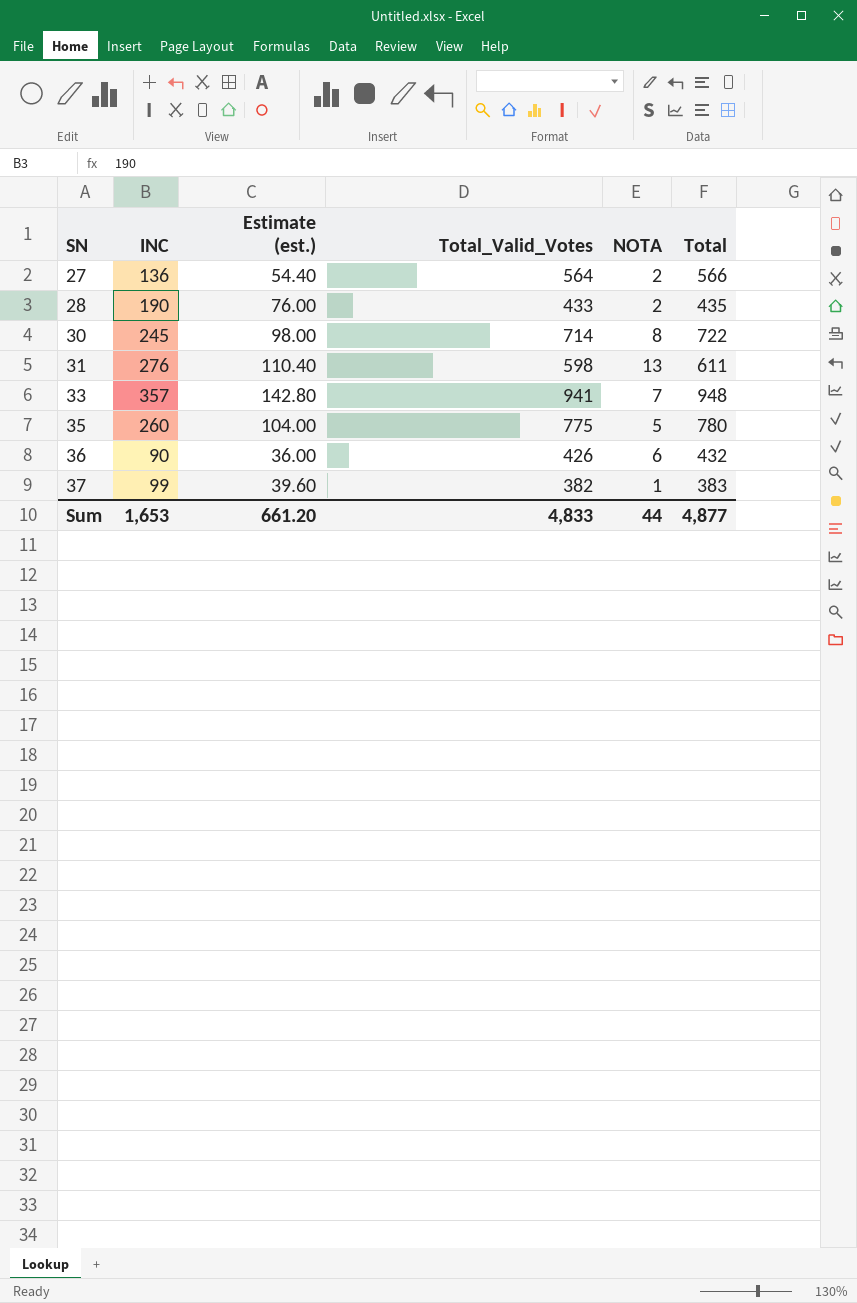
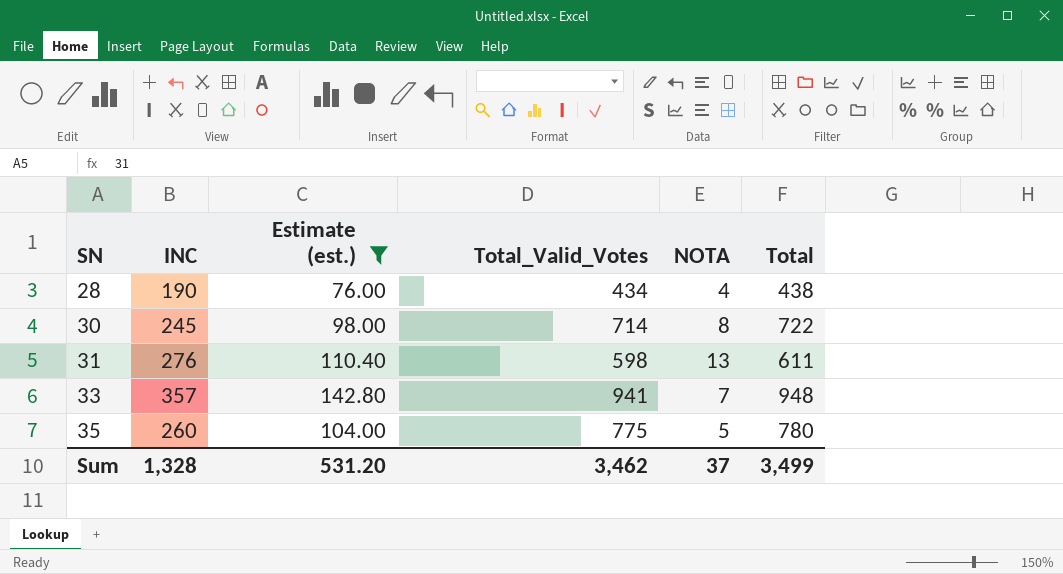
filter: none -> Estimate (est.) >= 76.00
28 | Total_Valid_Votes: 433 -> 434
28 | NOTA: 2 -> 4
28 | Total: 435 -> 438
Sum | INC: 1,653 -> 1,328
Sum | Estimate (est.): 661.20 -> 531.20
Sum | Total_Valid_Votes: 4,833 -> 3,462
Sum | NOTA: 44 -> 37
Sum | Total: 4,877 -> 3,499

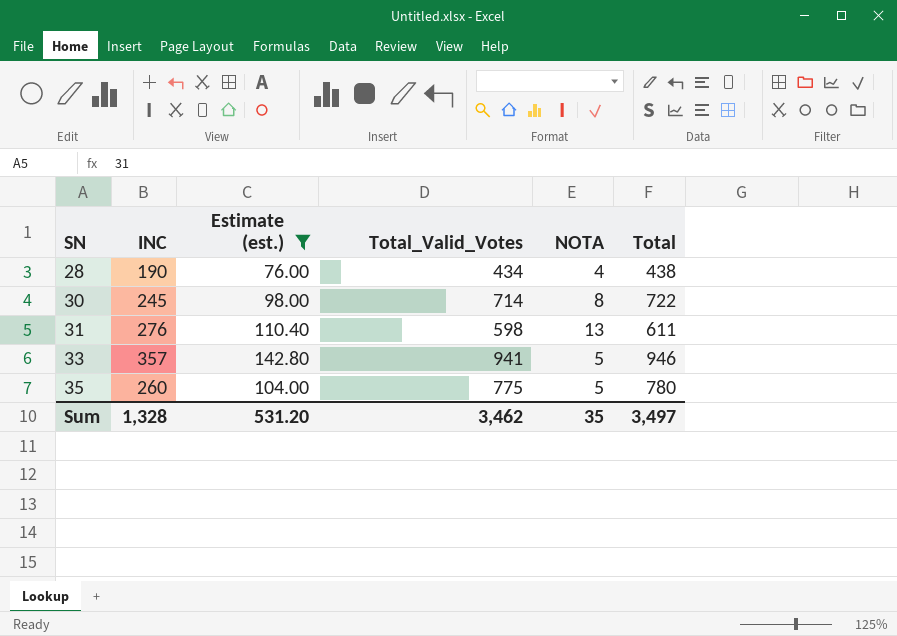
33 | NOTA: 7 -> 5
33 | Total: 948 -> 946
Sum | NOTA: 37 -> 35
Sum | Total: 3,499 -> 3,497

